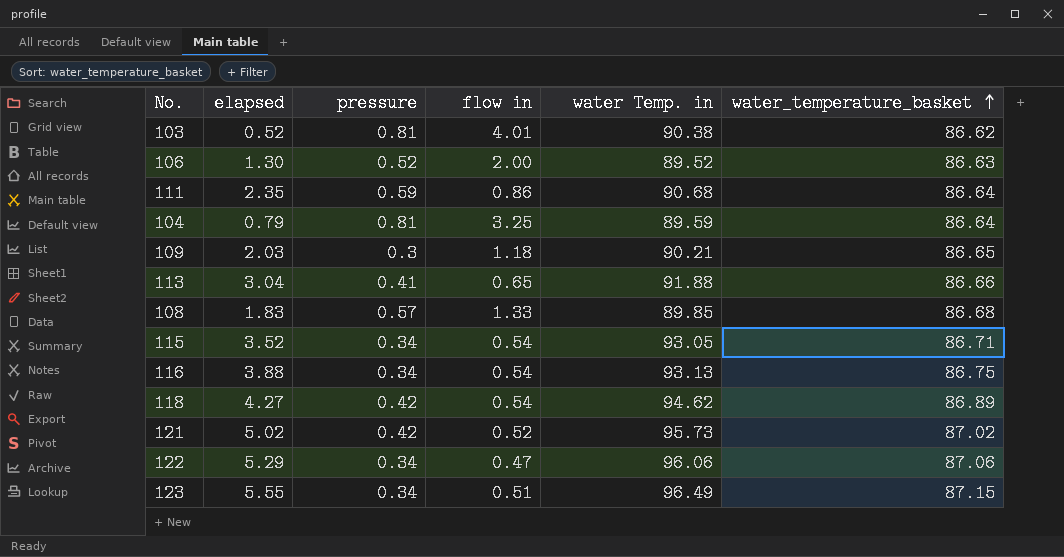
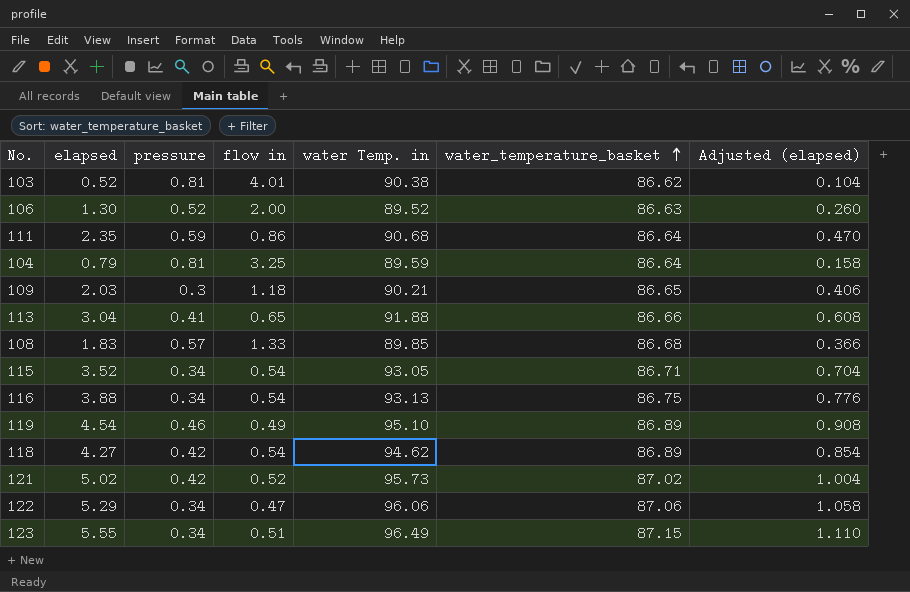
column Adjusted (elapsed) | formula: none -> [elapsed] * 0.2
row 119: none -> 4.54 | 0.46 | 0.49 | 95.10 | 86.89 | 0.908

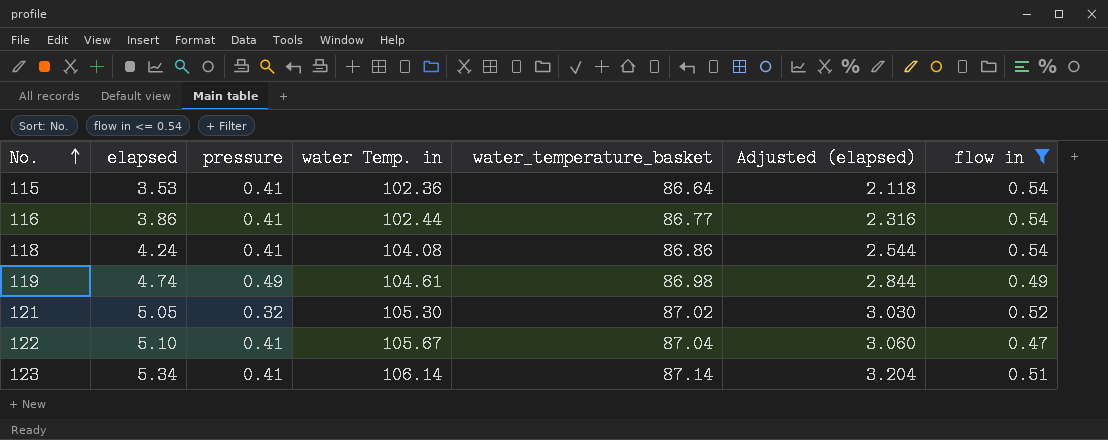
filter: none -> flow in <= 0.54
row order: water_temperature_basket ascending -> No. ascending
column Adjusted (elapsed) | formula: [elapsed] * 0.2 -> [elapsed] * 0.6
column flow in | position: 4 -> 7
115 | elapsed: 3.52 -> 3.53
115 | pressure: 0.34 -> 0.41
115 | water Temp. in: 93.05 -> 102.36
115 | water_temperature_basket: 86.71 -> 86.64
116 | elapsed: 3.88 -> 3.86
116 | pressure: 0.34 -> 0.41
116 | water Temp. in: 93.13 -> 102.44
116 | water_temperature_basket: 86.75 -> 86.77
118 | elapsed: 4.27 -> 4.24
118 | pressure: 0.42 -> 0.41
118 | water Temp. in: 94.62 -> 104.08
118 | water_temperature_basket: 86.89 -> 86.86
119 | elapsed: 4.54 -> 4.74
119 | pressure: 0.46 -> 0.49
119 | water Temp. in: 95.10 -> 104.61
119 | water_temperature_basket: 86.89 -> 86.98
121 | elapsed: 5.02 -> 5.05
121 | pressure: 0.42 -> 0.32
121 | water Temp. in: 95.73 -> 105.30
122 | elapsed: 5.29 -> 5.10
122 | pressure: 0.34 -> 0.41
122 | water Temp. in: 96.06 -> 105.67
122 | water_temperature_basket: 87.06 -> 87.04
123 | elapsed: 5.55 -> 5.34
123 | pressure: 0.34 -> 0.41
123 | water Temp. in: 96.49 -> 106.14
123 | water_temperature_basket: 87.15 -> 87.14

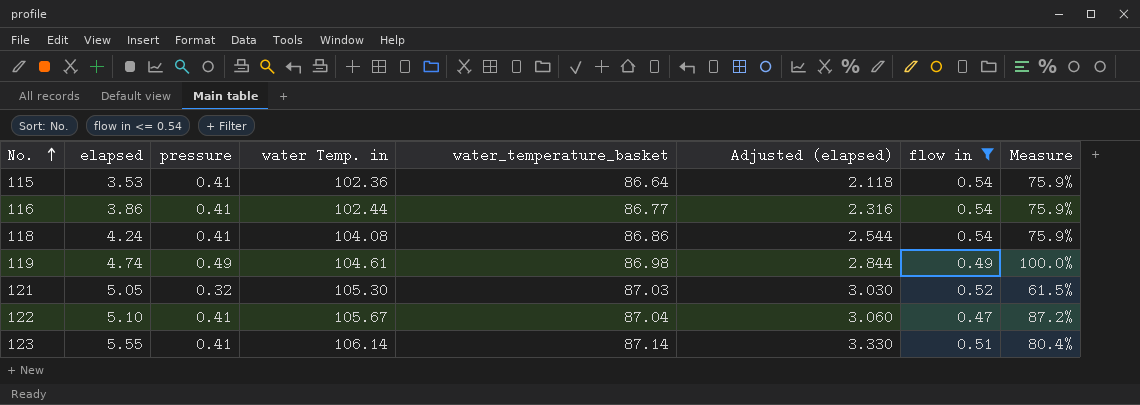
column Measure | formula: none -> [pressure] / [flow in]
121 | water_temperature_basket: 87.02 -> 87.03
123 | elapsed: 5.34 -> 5.55
123 | Adjusted (elapsed): 3.204 -> 3.330

